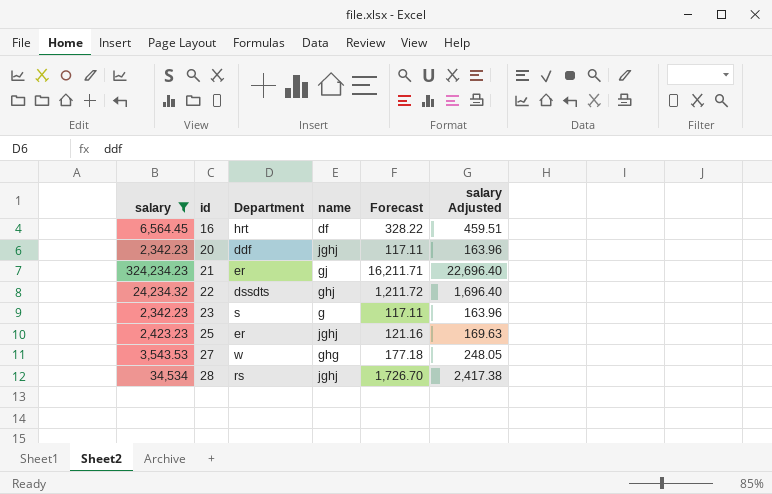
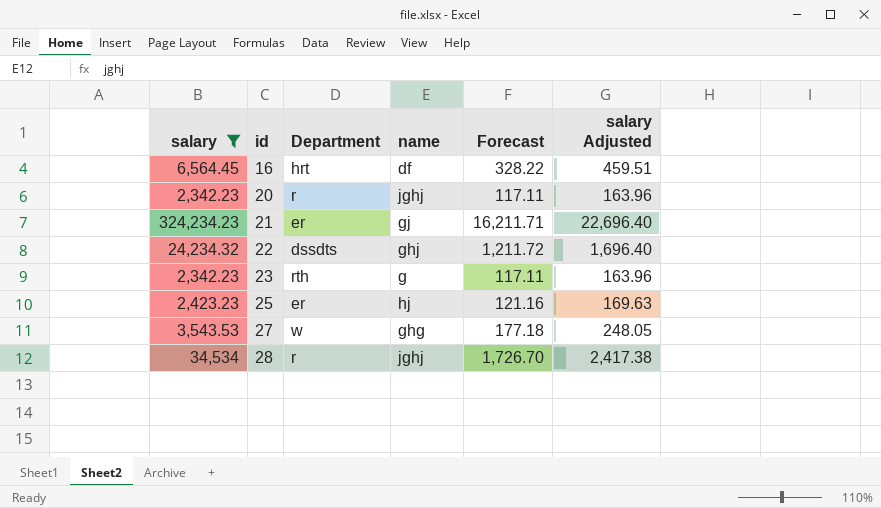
20 | Department: ddf -> r
23 | Department: s -> rth
25 | name: jghj -> hj
28 | Department: rs -> r

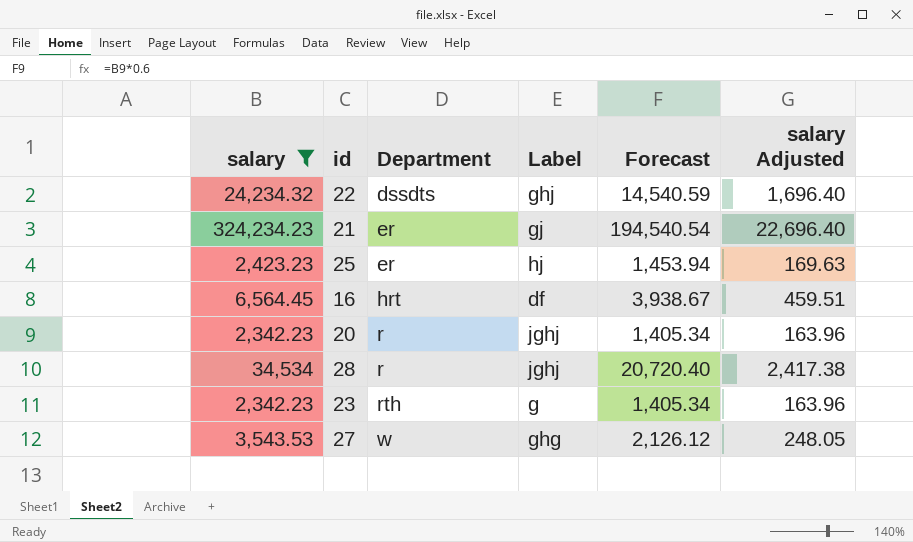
row order: id ascending -> Department ascending
column name: name -> Label
column Forecast | formula: [salary] * 0.05 -> [salary] * 0.6

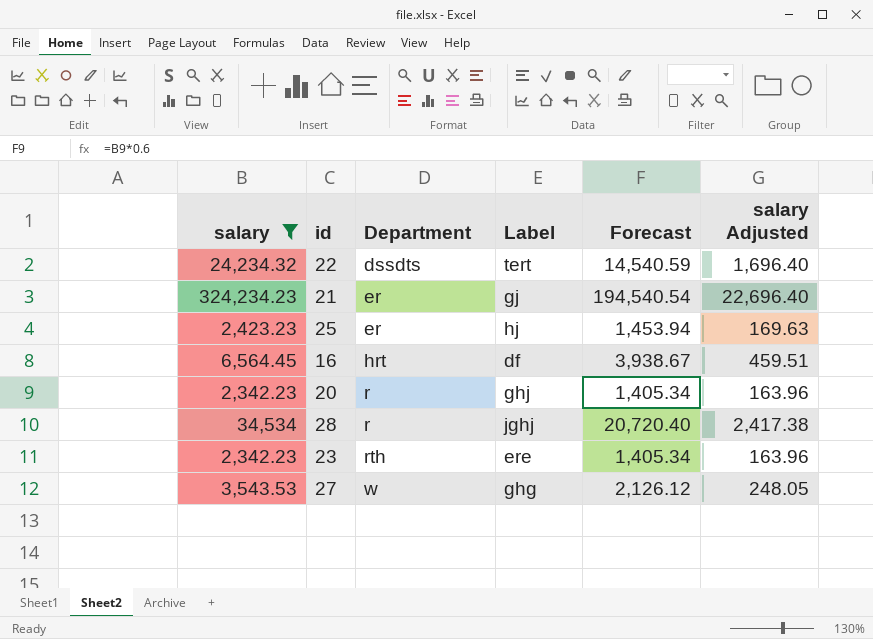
22 | Label: ghj -> tert
20 | Label: jghj -> ghj
23 | Label: g -> ere

